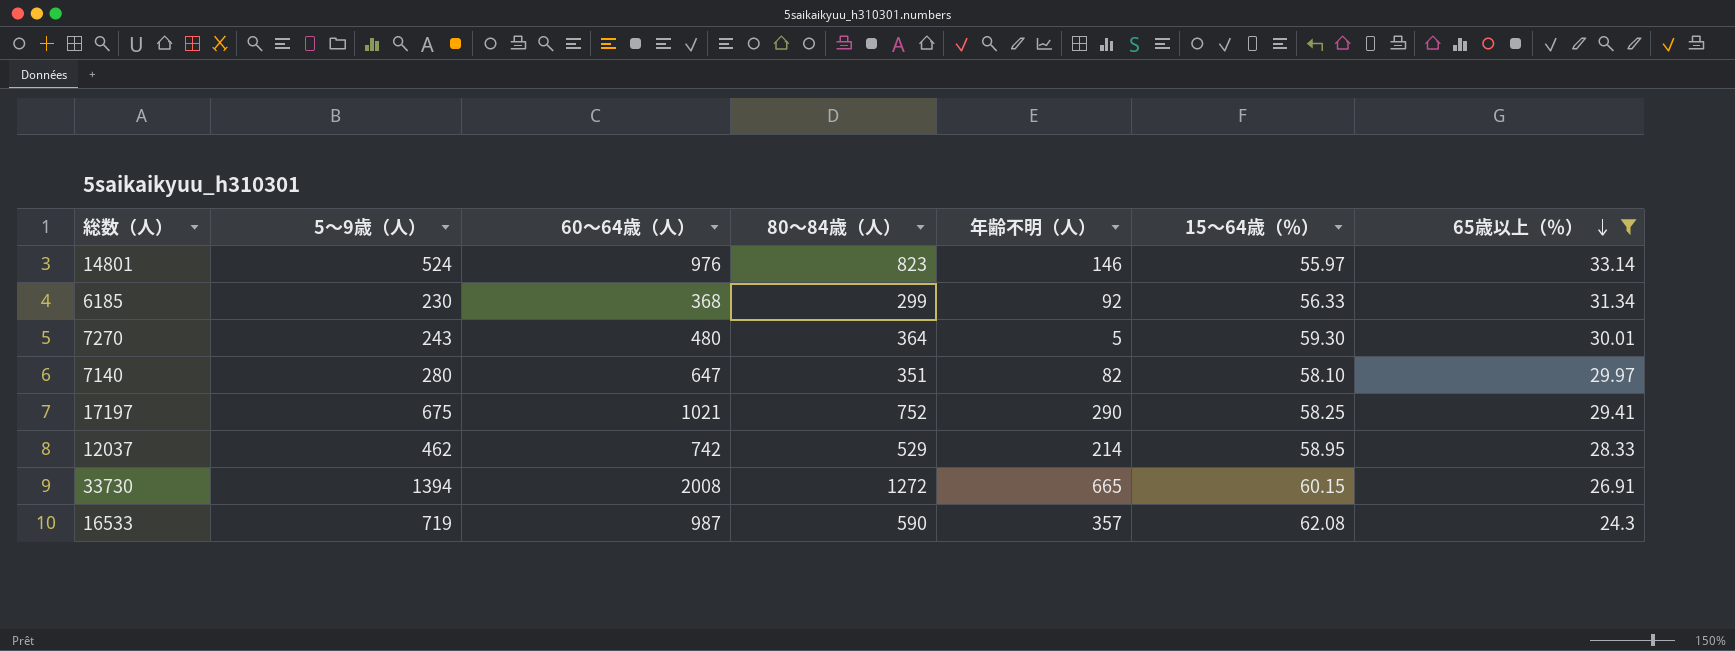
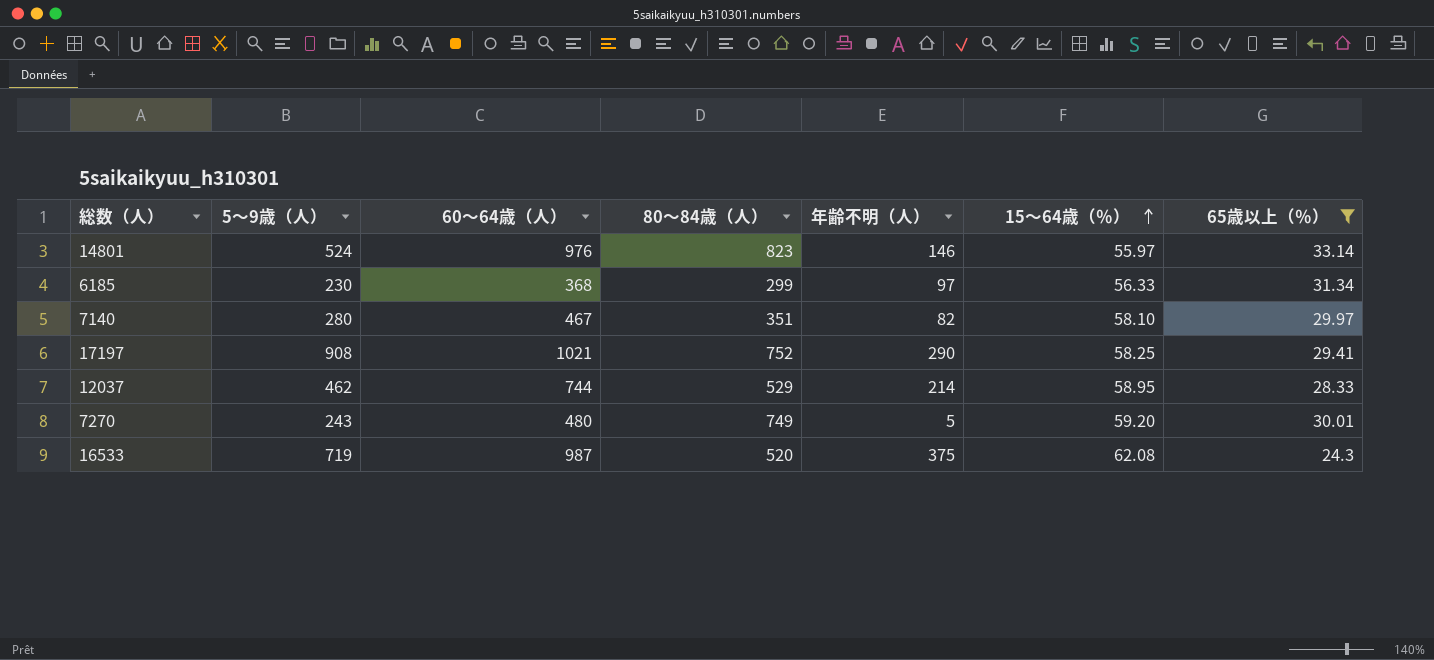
row order: 65歳以上（％） descending -> 15～64歳（％） ascending
row 33730: 1394 | 2008 | 1272 | 665 | 60.15 | 26.91 -> none
6185 | 年齢不明（人）: 92 -> 97
7140 | 60～64歳（人）: 647 -> 467
17197 | 5～9歳（人）: 675 -> 908
12037 | 60～64歳（人）: 742 -> 744
7270 | 80～84歳（人）: 364 -> 749
7270 | 15～64歳（％）: 59.30 -> 59.20
16533 | 80～84歳（人）: 590 -> 520
16533 | 年齢不明（人）: 357 -> 375

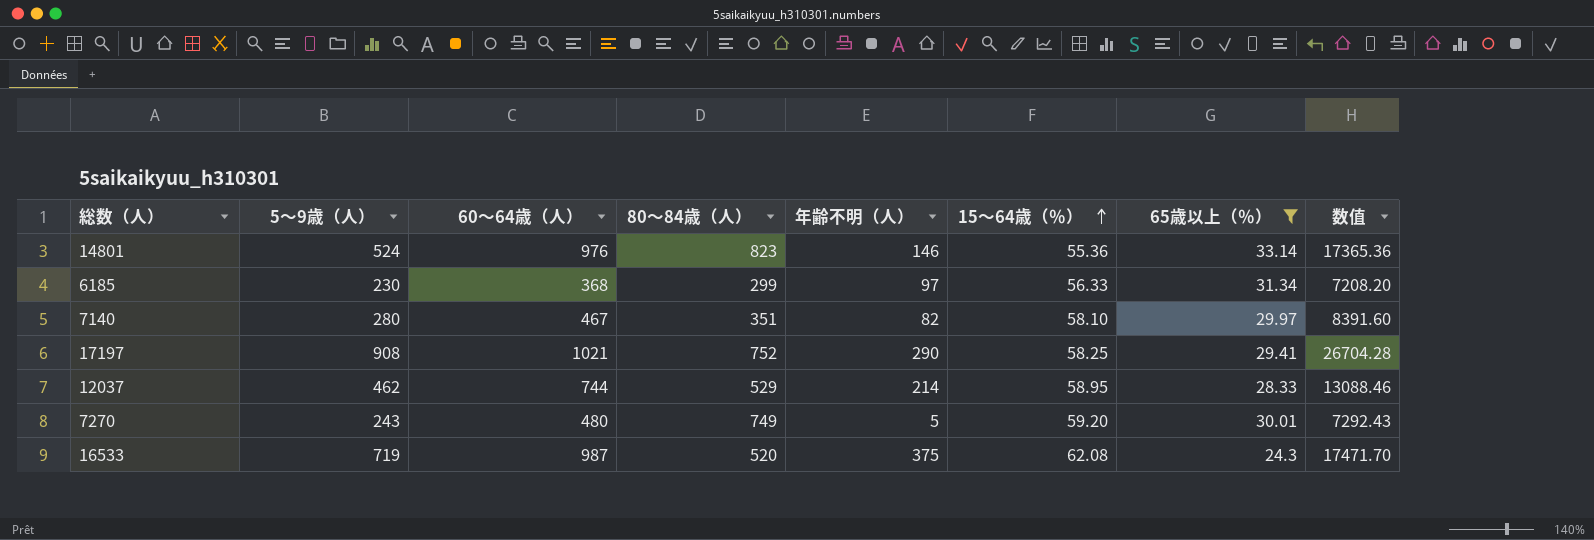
column 数值 | formula: none -> [5～9歳（人）] * [65歳以上（％）]
14801 | 15～64歳（％）: 55.97 -> 55.36

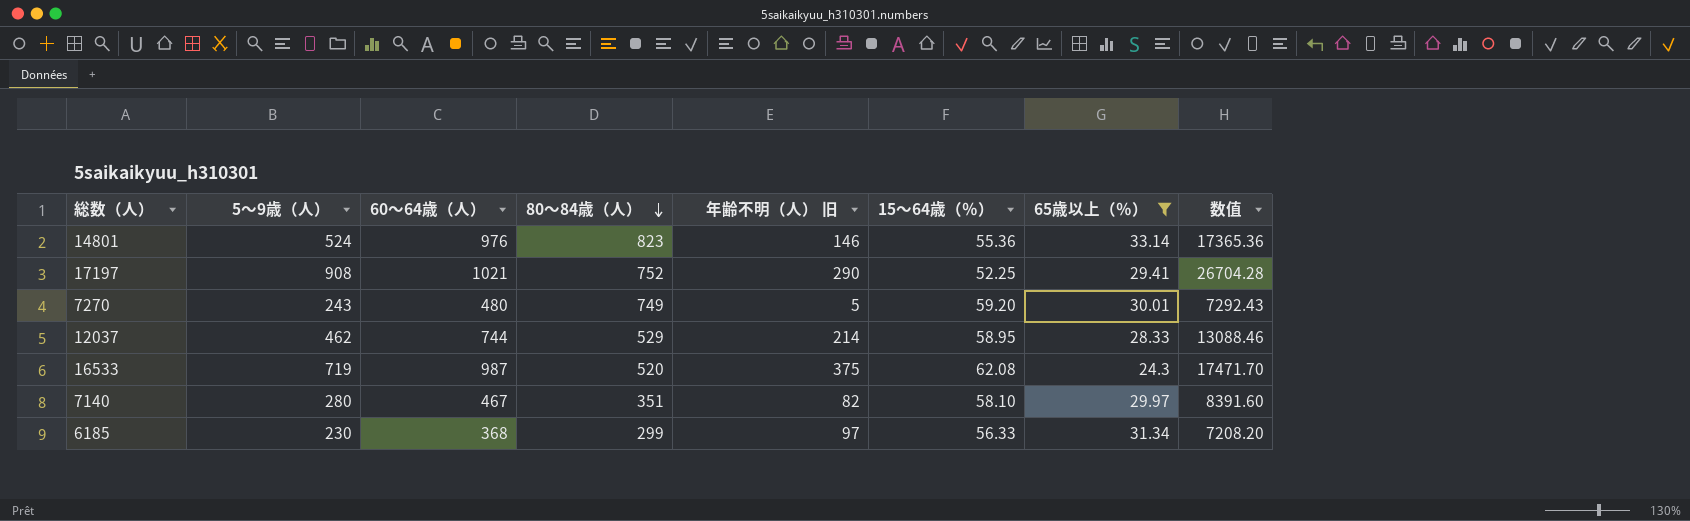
row order: 15～64歳（％） ascending -> 80～84歳（人） descending
column name: 年齢不明（人） -> 年齢不明（人） 旧
17197 | 15～64歳（％）: 58.25 -> 52.25

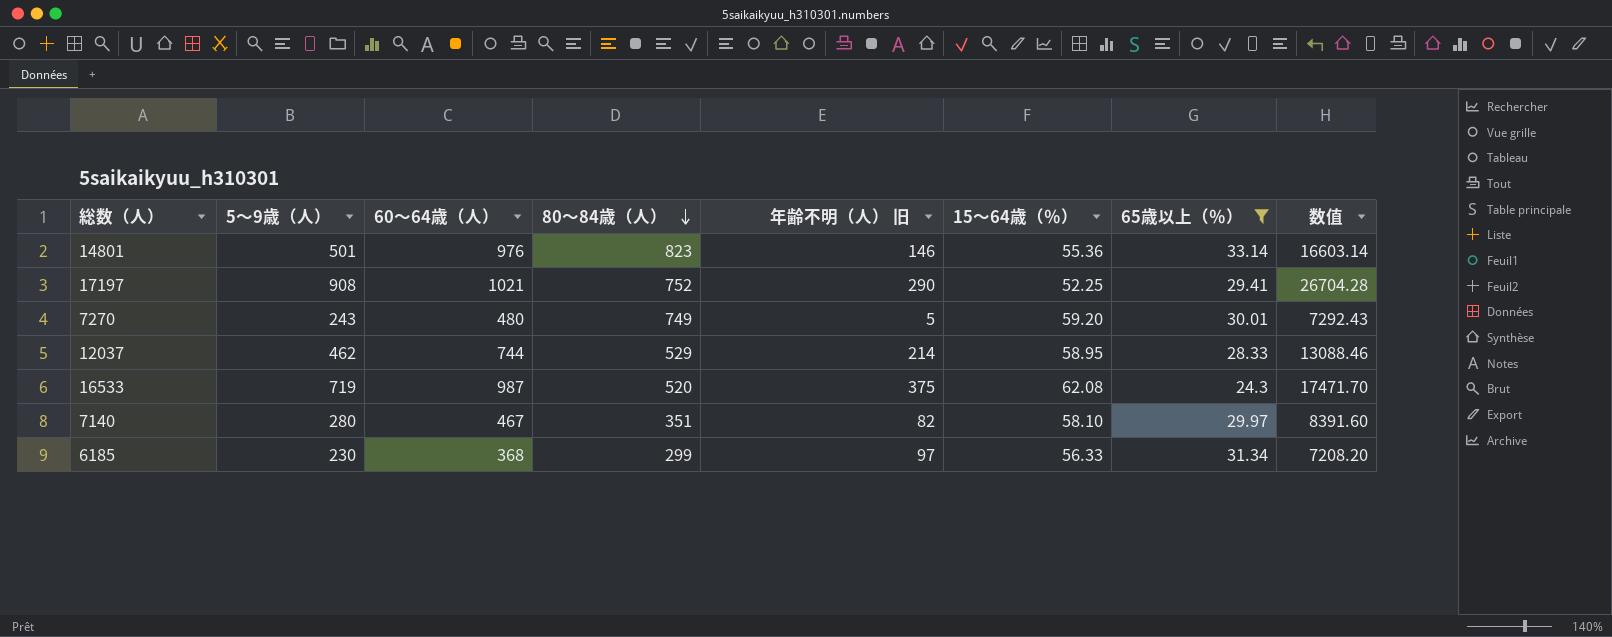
14801 | 5～9歳（人）: 524 -> 501
14801 | 数值: 17365.36 -> 16603.14

